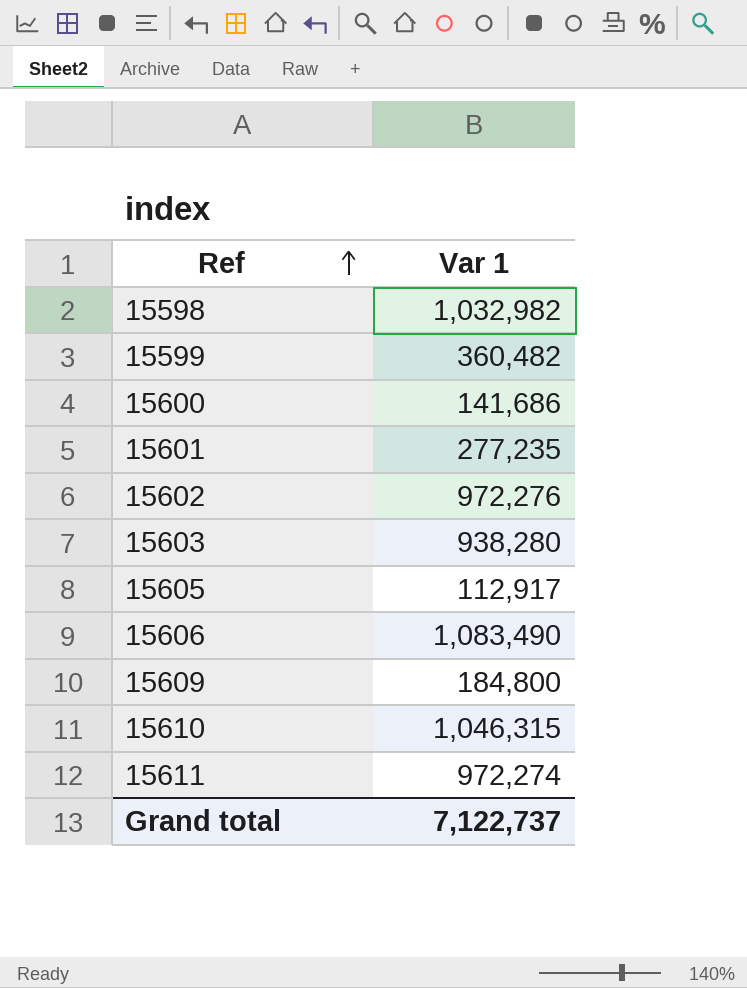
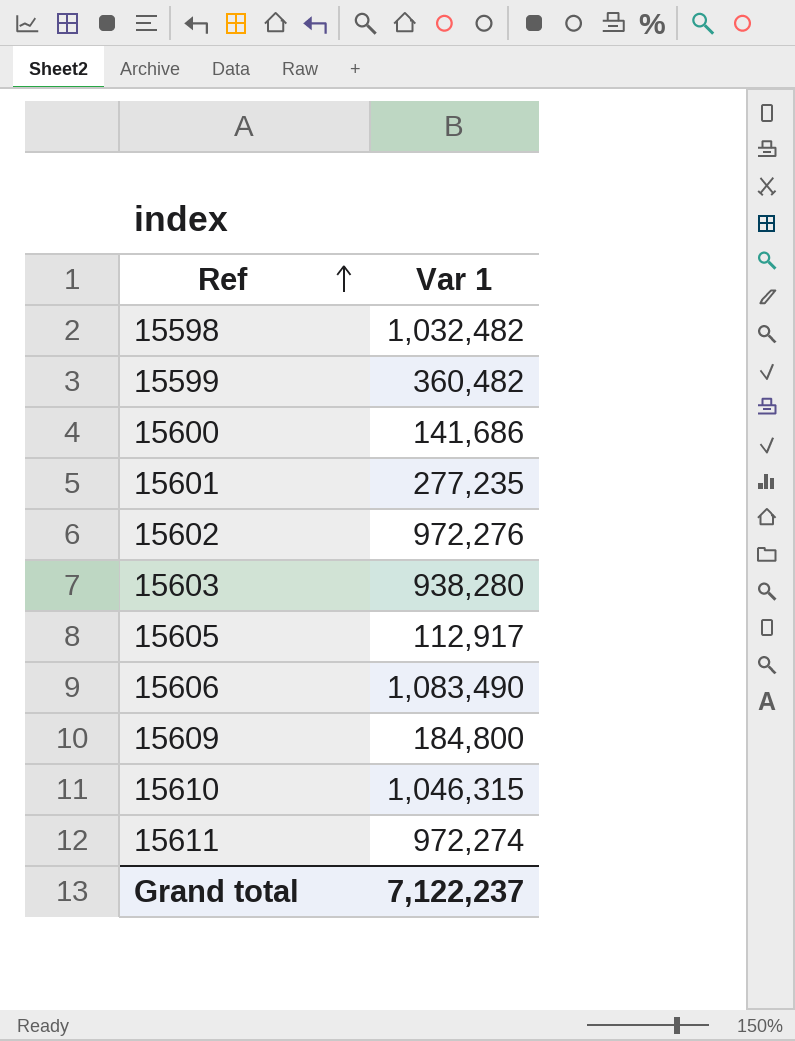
15598 | Var 1: 1,032,982 -> 1,032,482
Grand total | Var 1: 7,122,737 -> 7,122,237

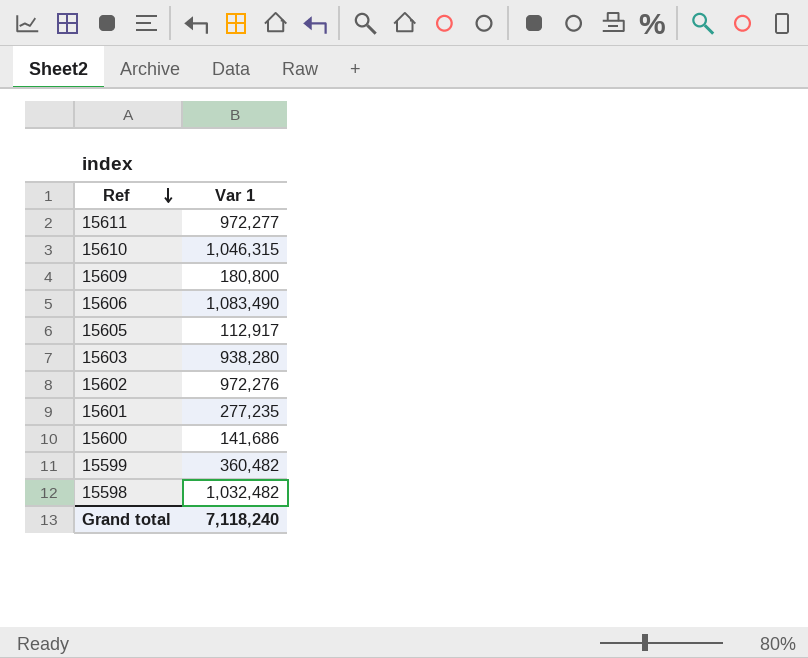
row order: Ref ascending -> Ref descending
15611 | Var 1: 972,274 -> 972,277
15609 | Var 1: 184,800 -> 180,800
Grand total | Var 1: 7,122,237 -> 7,118,240

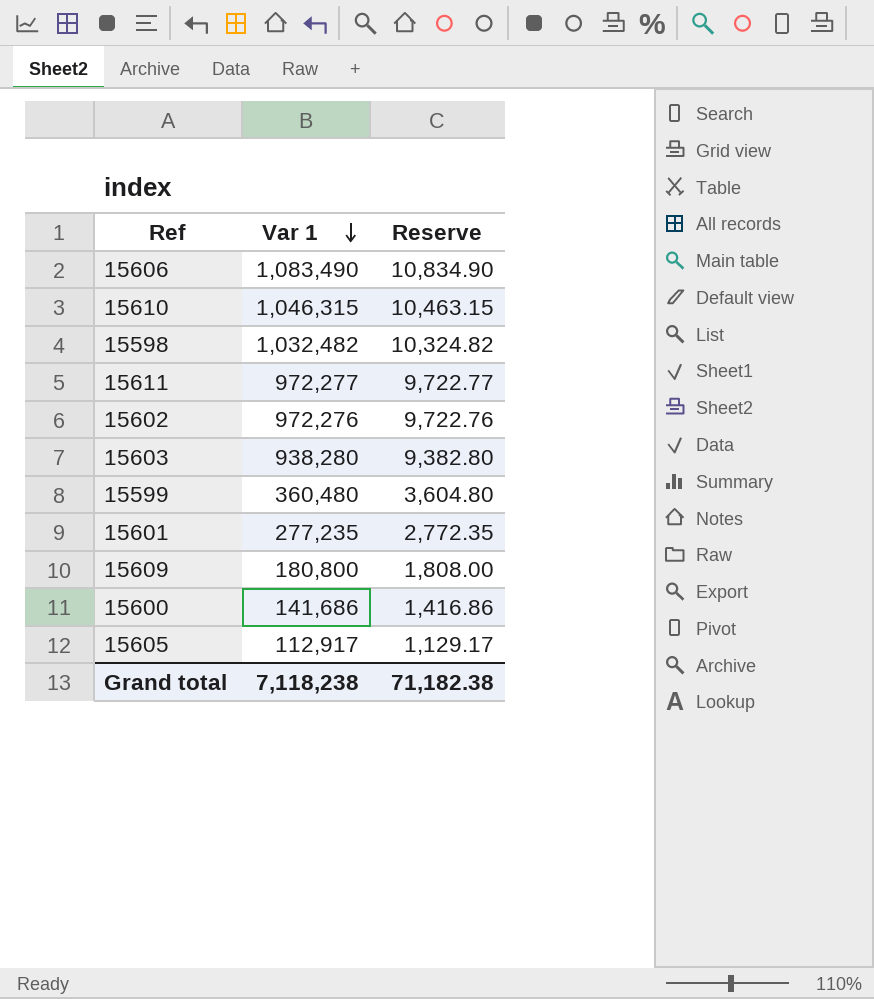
row order: Ref descending -> Var 1 descending
column Reserve | formula: none -> [Var 1] * 0.01
15599 | Var 1: 360,482 -> 360,480
Grand total | Var 1: 7,118,240 -> 7,118,238

